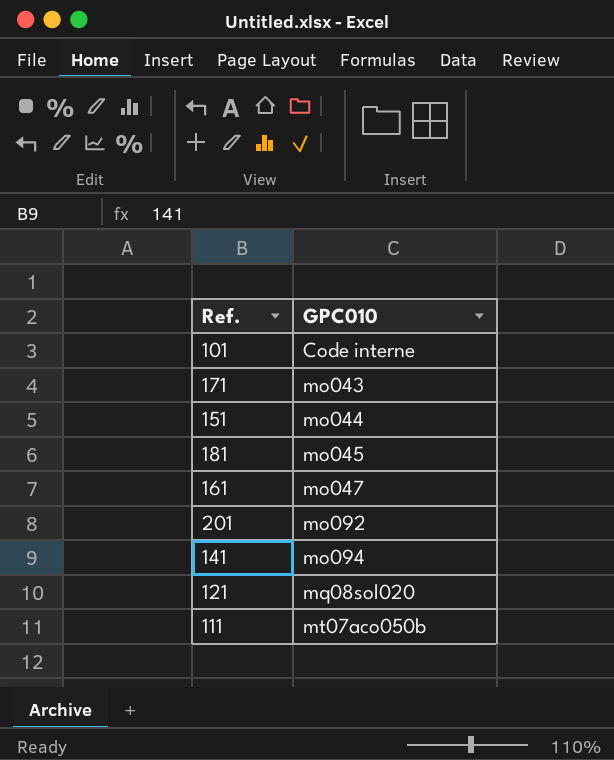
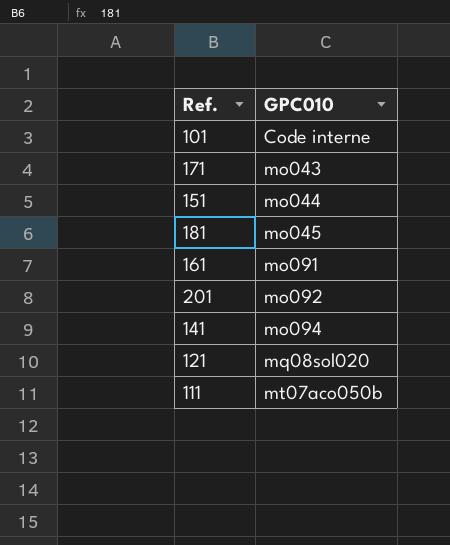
161 | GPC010: mo047 -> mo091

